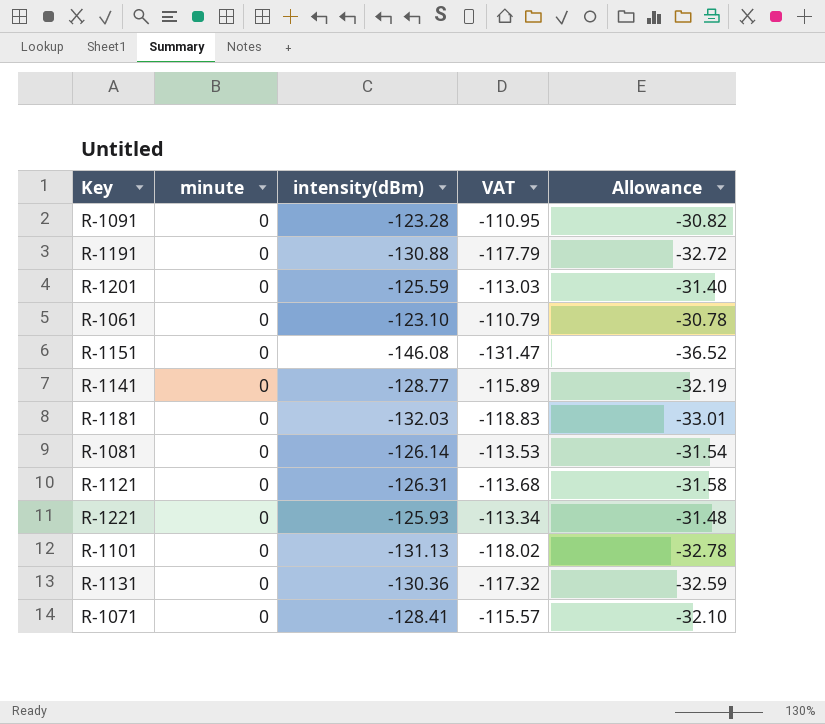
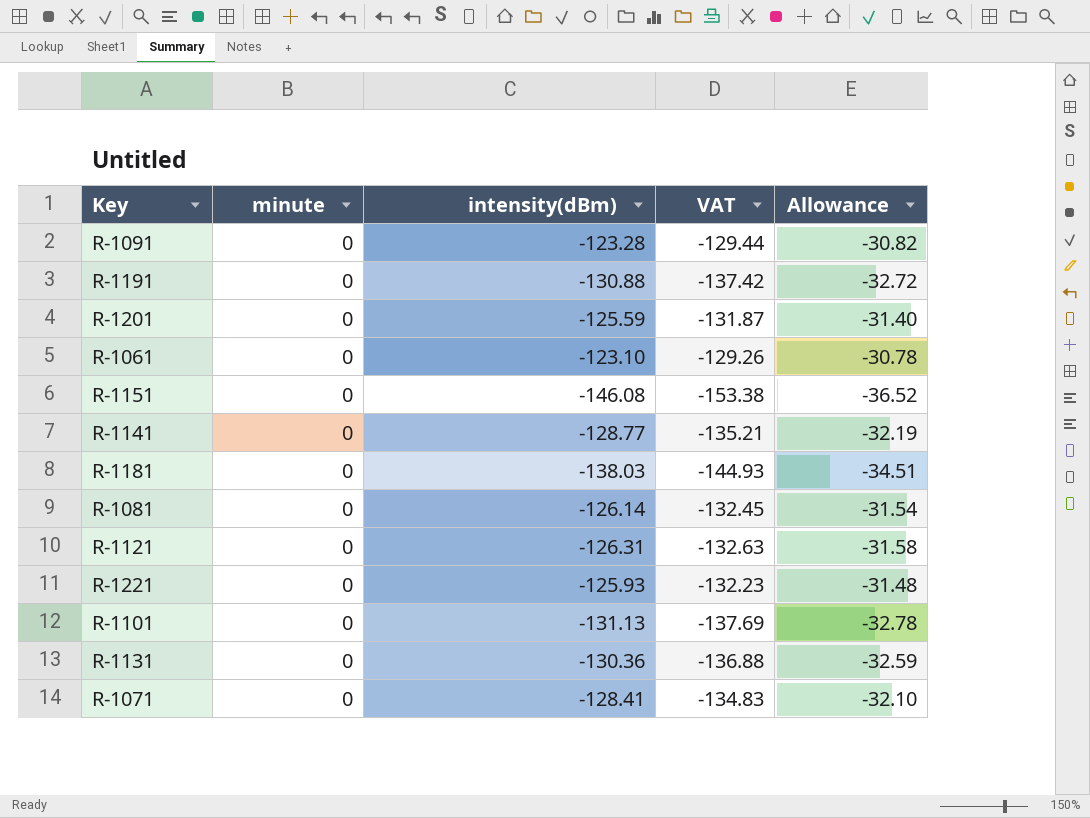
column VAT | formula: [intensity(dBm)] * 0.9 -> [intensity(dBm)] * 1.05
R-1181 | intensity(dBm): -132.03 -> -138.03
R-1181 | Allowance: -33.01 -> -34.51

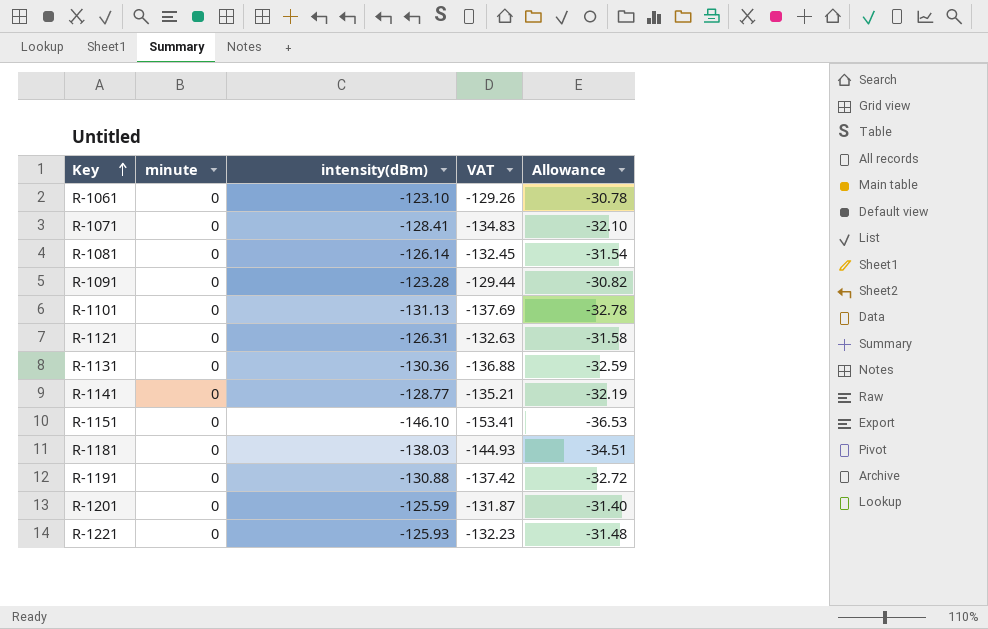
row order: none -> Key ascending
R-1151 | intensity(dBm): -146.08 -> -146.10
R-1151 | VAT: -153.38 -> -153.41
R-1151 | Allowance: -36.52 -> -36.53

